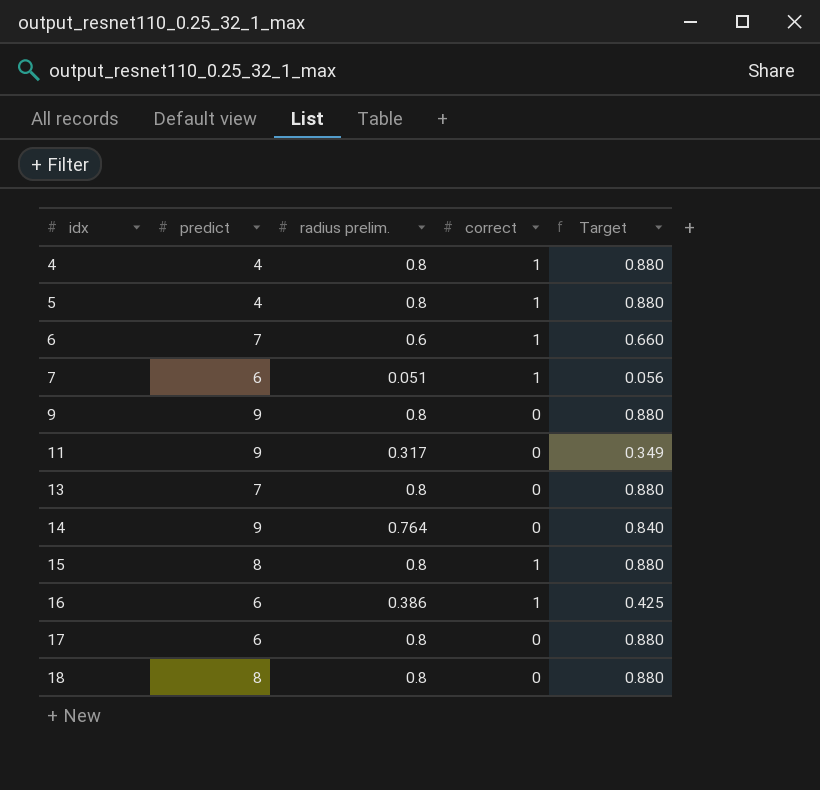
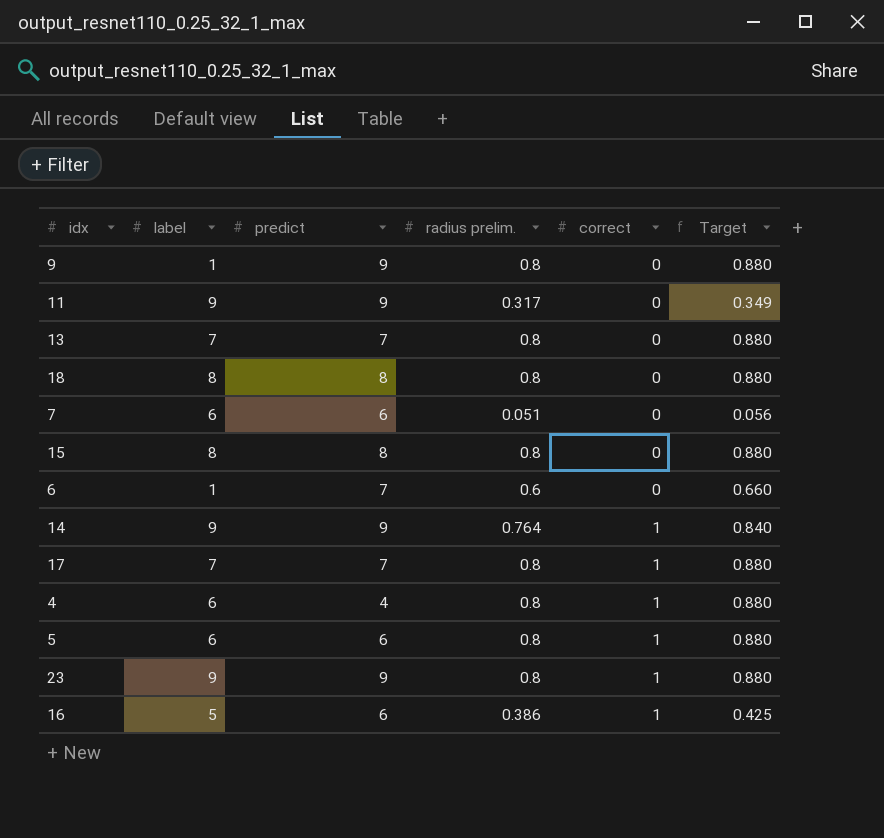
row order: idx ascending -> correct ascending
column label | position: none -> 2
7 | correct: 1 -> 0
15 | correct: 1 -> 0
6 | correct: 1 -> 0
14 | correct: 0 -> 1
17 | predict: 6 -> 7
17 | correct: 0 -> 1
5 | predict: 4 -> 6
row 23: none -> 9 | 9 | 0.8 | 1 | 0.880

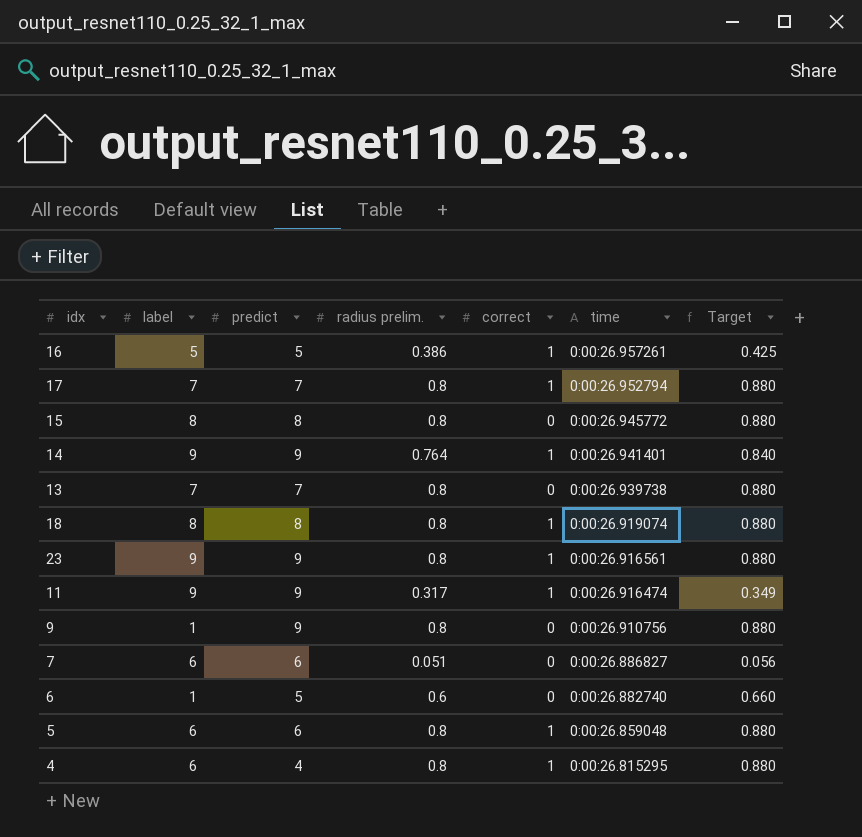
row order: correct ascending -> time descending
column time | position: none -> 6
16 | predict: 6 -> 5
18 | correct: 0 -> 1
11 | correct: 0 -> 1
6 | predict: 7 -> 5

